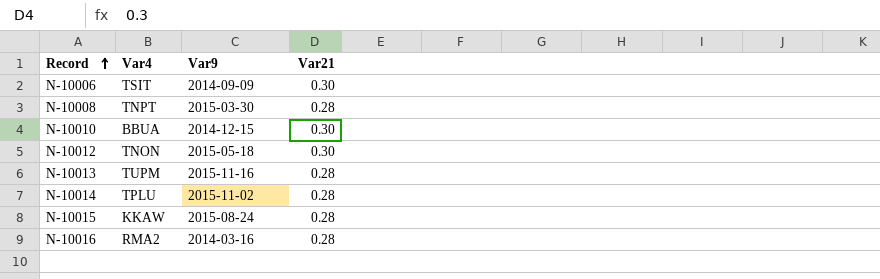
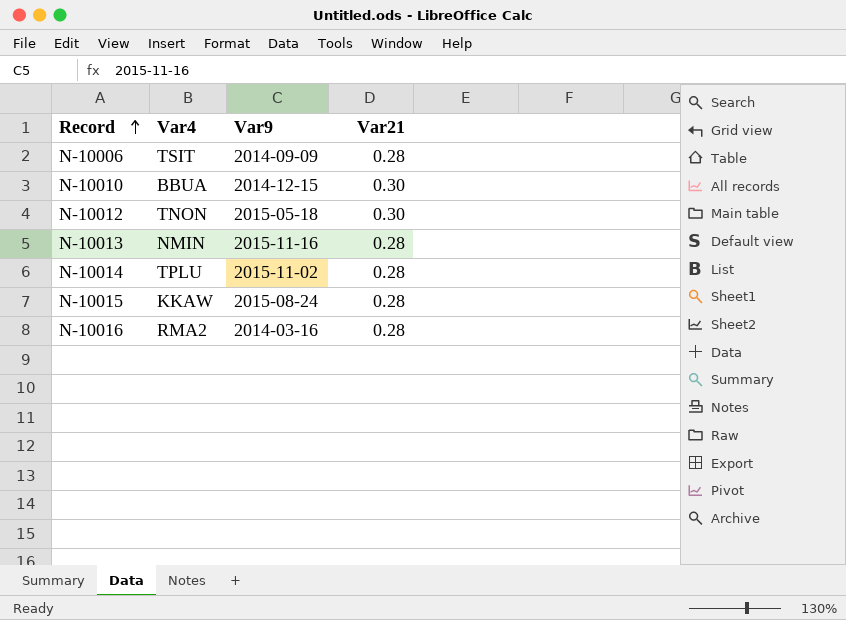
row N-10008: TNPT | 2015-03-30 | 0.28 -> none
N-10006 | Var21: 0.30 -> 0.28
N-10013 | Var4: TUPM -> NMIN

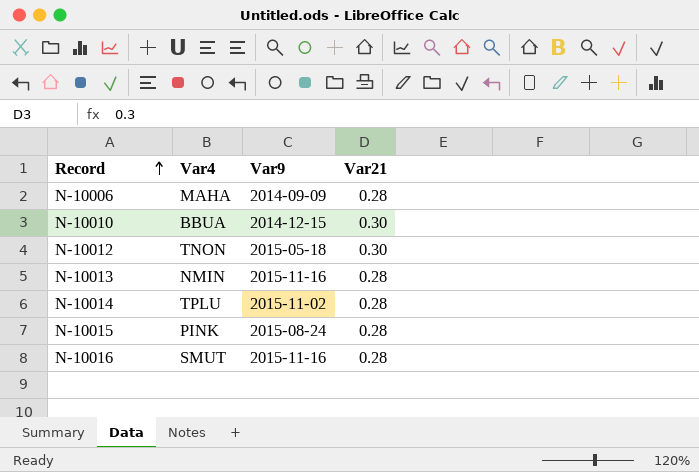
N-10006 | Var4: TSIT -> MAHA
N-10015 | Var4: KKAW -> PINK
N-10016 | Var4: RMA2 -> SMUT
N-10016 | Var9: 2014-03-16 -> 2015-11-16

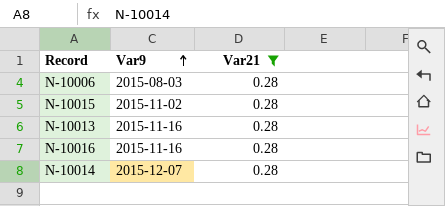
filter: none -> Var21 = 0.28
row order: Record ascending -> Var9 ascending
column Var4 | position: 2 -> none
N-10006 | Var9: 2014-09-09 -> 2015-08-03
N-10015 | Var9: 2015-08-24 -> 2015-11-02
N-10014 | Var9: 2015-11-02 -> 2015-12-07

